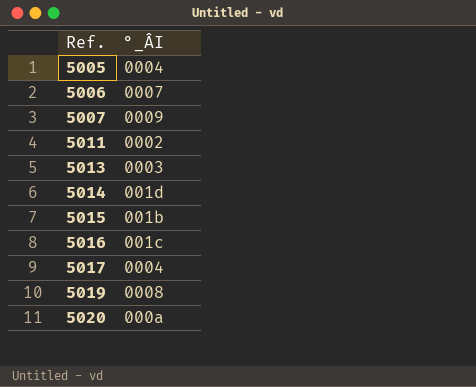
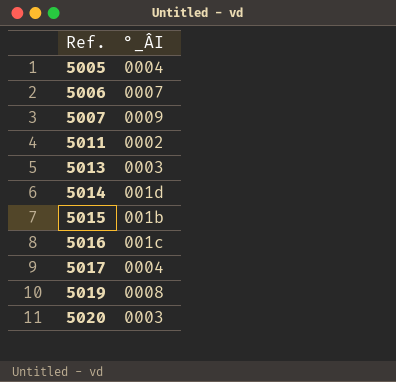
5020 | °_ÂI: 000a -> 0003

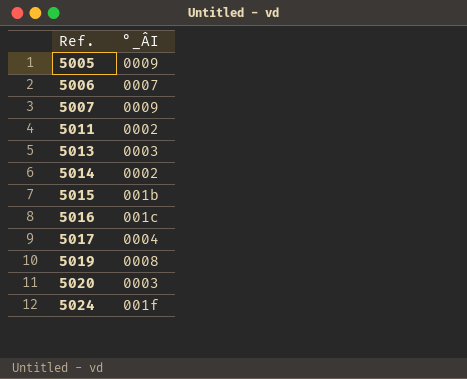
5005 | °_ÂI: 0004 -> 0009
5014 | °_ÂI: 001d -> 0002
row 5024: none -> 001f

